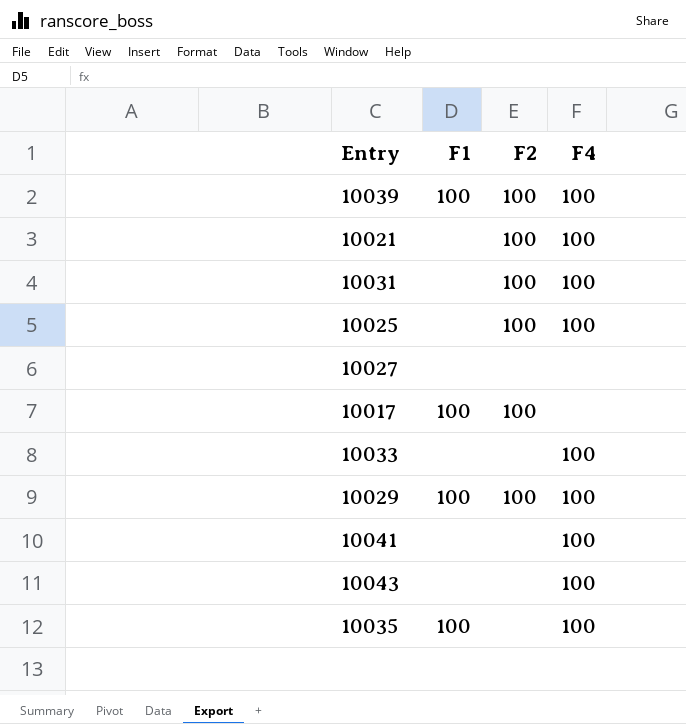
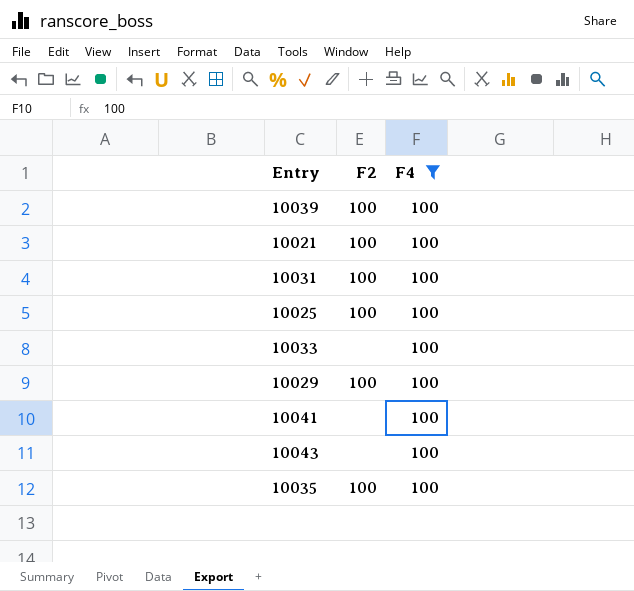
filter: none -> F4 = 100
column F1 | position: 2 -> none
10035 | F2: none -> 100

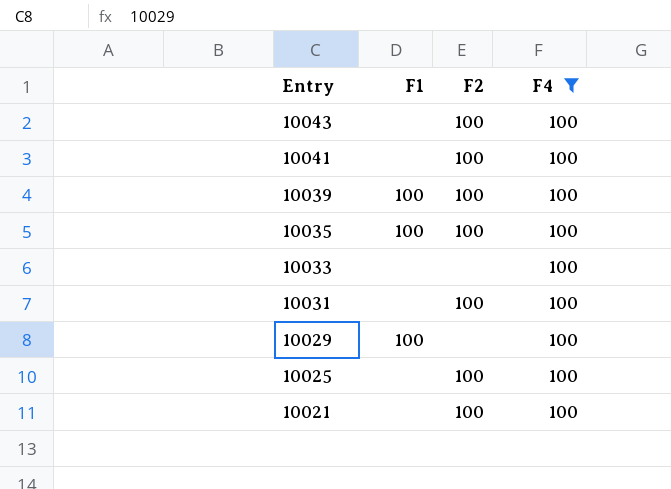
row order: none -> Entry descending
column F1 | position: none -> 2
10043 | F2: none -> 100
10041 | F2: none -> 100
10029 | F2: 100 -> none

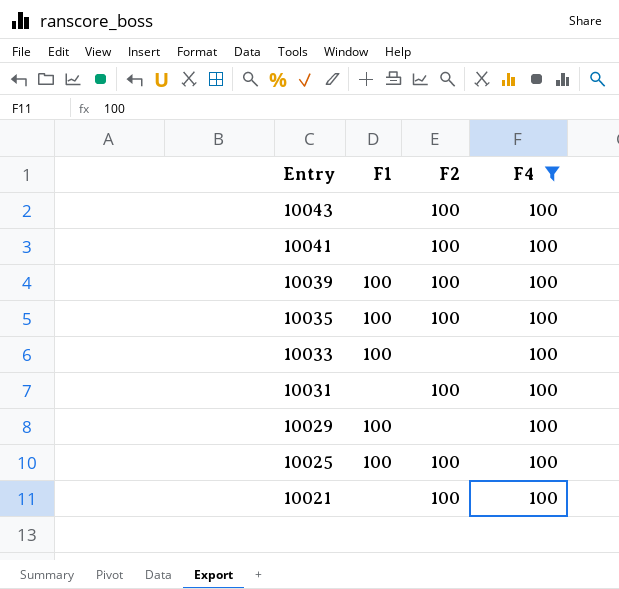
10033 | F1: none -> 100
10025 | F1: none -> 100

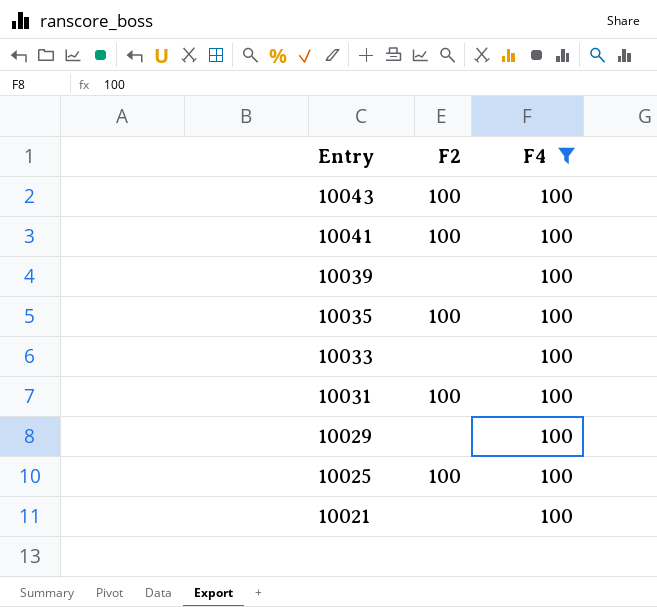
column F1 | position: 2 -> none
10039 | F2: 100 -> none
10021 | F2: 100 -> none

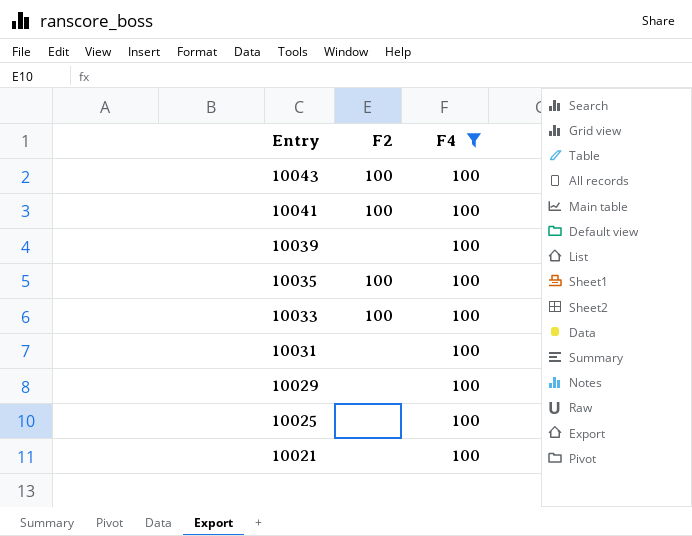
10033 | F2: none -> 100
10031 | F2: 100 -> none
10025 | F2: 100 -> none

